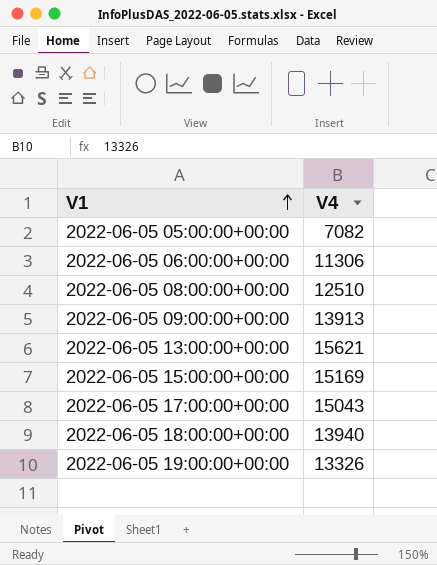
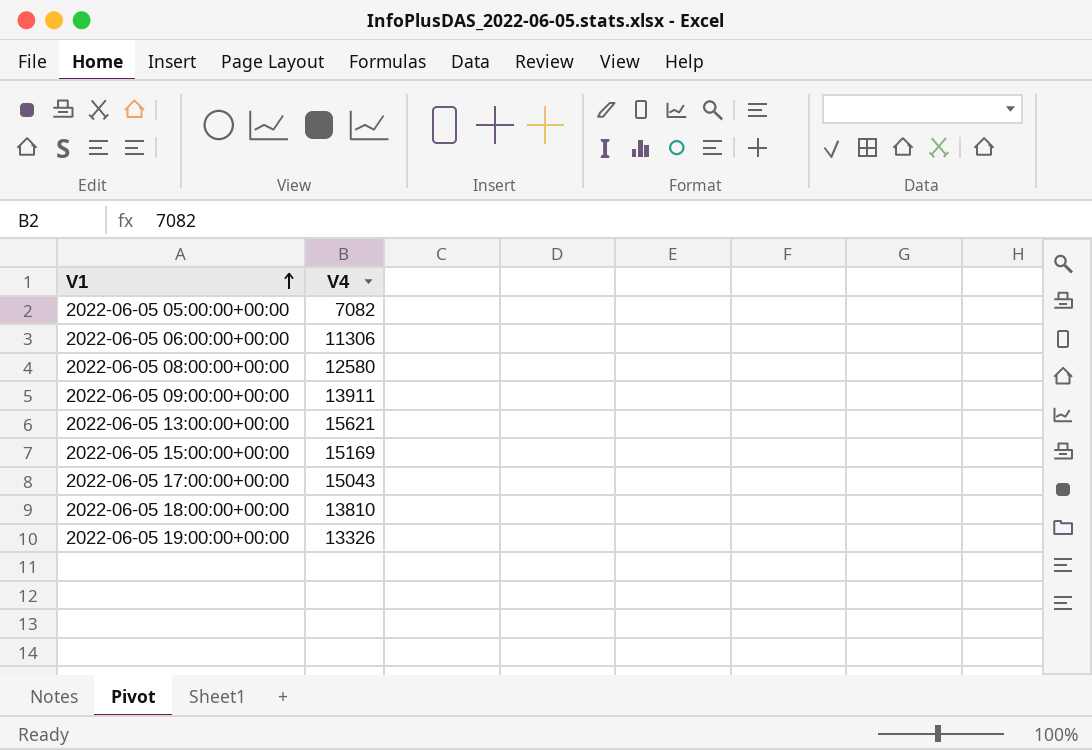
2022-06-05 08:00:00+00:00 | V4: 12510 -> 12580
2022-06-05 09:00:00+00:00 | V4: 13913 -> 13911
2022-06-05 18:00:00+00:00 | V4: 13940 -> 13810

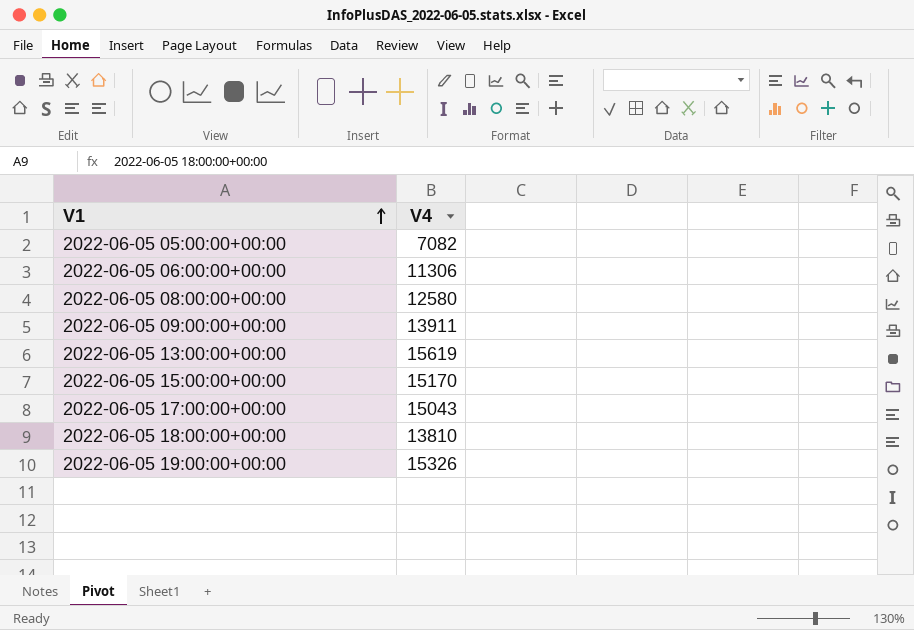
2022-06-05 13:00:00+00:00 | V4: 15621 -> 15619
2022-06-05 15:00:00+00:00 | V4: 15169 -> 15170
2022-06-05 19:00:00+00:00 | V4: 13326 -> 15326

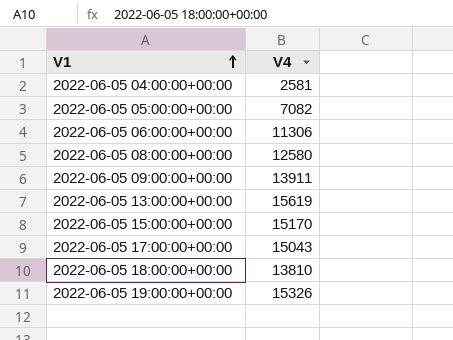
row 2022-06-05 04:00:00+00:00: none -> 2581

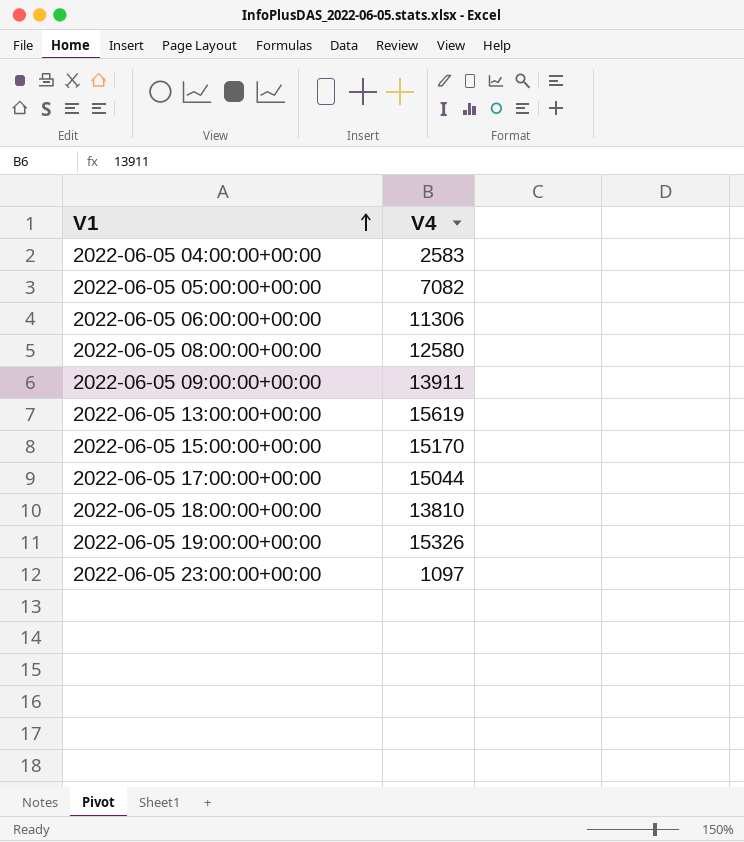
2022-06-05 04:00:00+00:00 | V4: 2581 -> 2583
2022-06-05 17:00:00+00:00 | V4: 15043 -> 15044
row 2022-06-05 23:00:00+00:00: none -> 1097

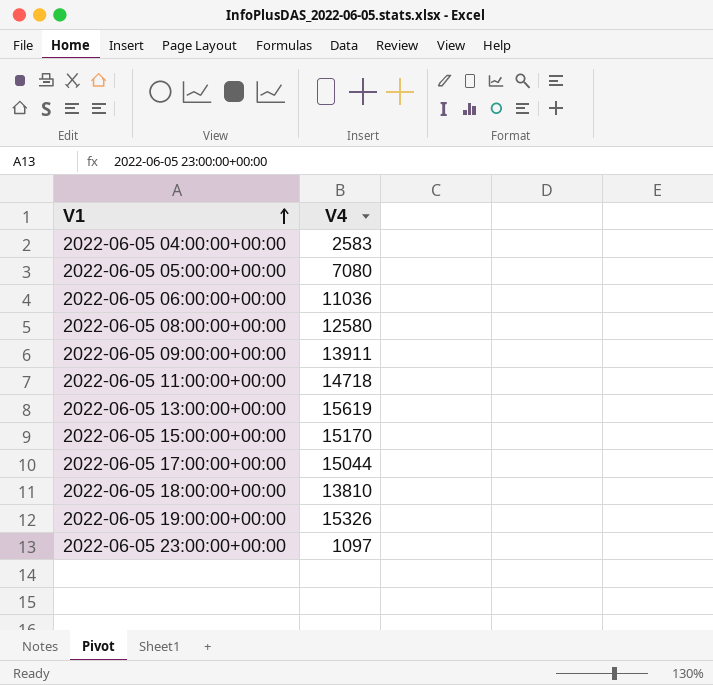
2022-06-05 05:00:00+00:00 | V4: 7082 -> 7080
2022-06-05 06:00:00+00:00 | V4: 11306 -> 11036
row 2022-06-05 11:00:00+00:00: none -> 14718

